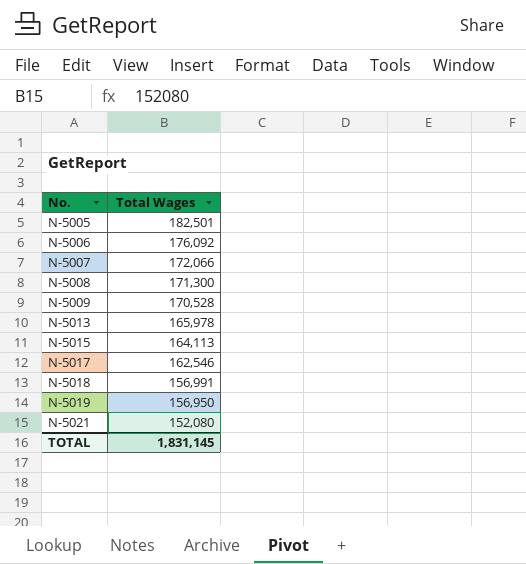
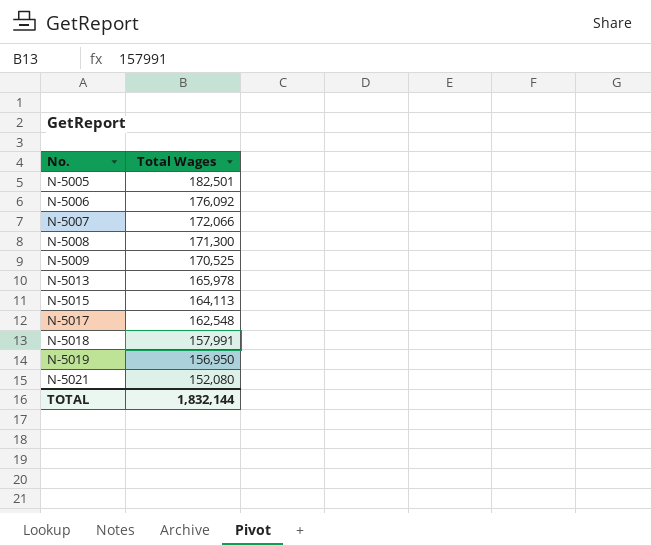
N-5009 | Total Wages: 170,528 -> 170,525
N-5017 | Total Wages: 162,546 -> 162,548
N-5018 | Total Wages: 156,991 -> 157,991
TOTAL | Total Wages: 1,831,145 -> 1,832,144

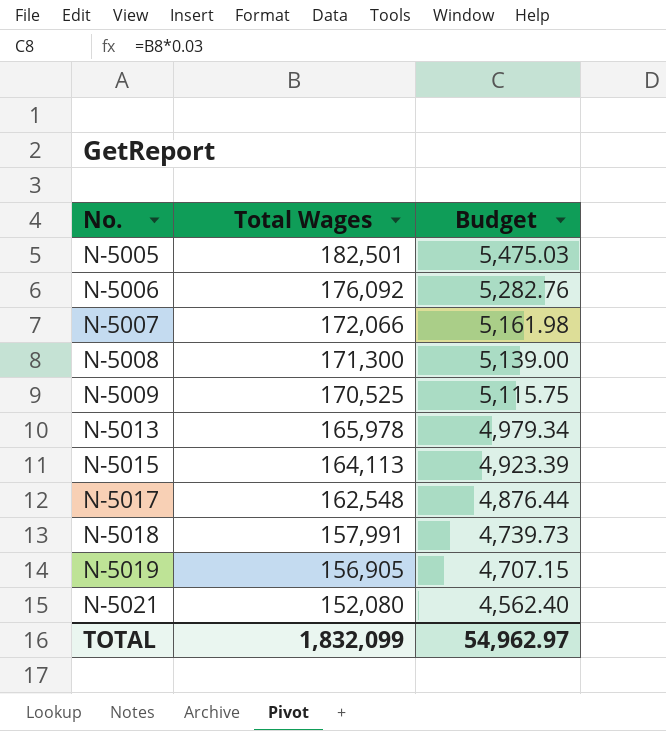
column Budget | formula: none -> [Total Wages] * 0.03
N-5019 | Total Wages: 156,950 -> 156,905
TOTAL | Total Wages: 1,832,144 -> 1,832,099

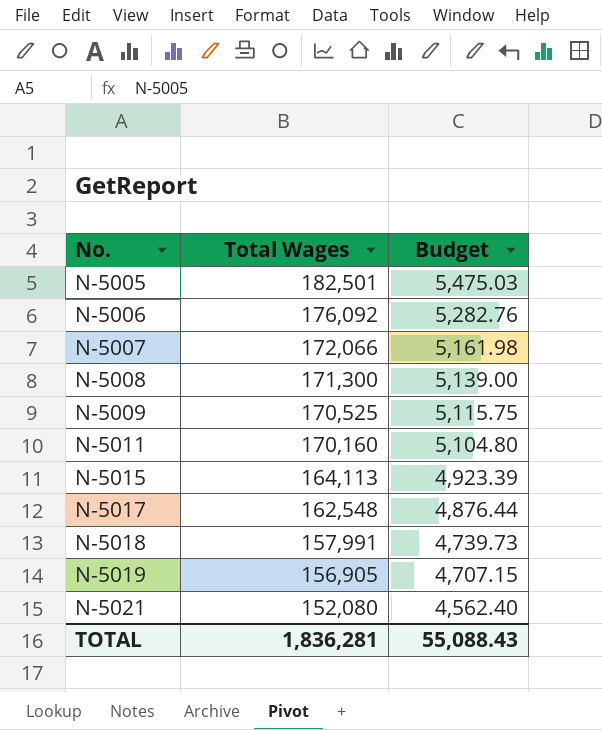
row N-5013: 165,978 | 4,979.34 -> none
row N-5011: none -> 170,160 | 5,104.80
TOTAL | Total Wages: 1,832,099 -> 1,836,281
TOTAL | Budget: 54,962.97 -> 55,088.43

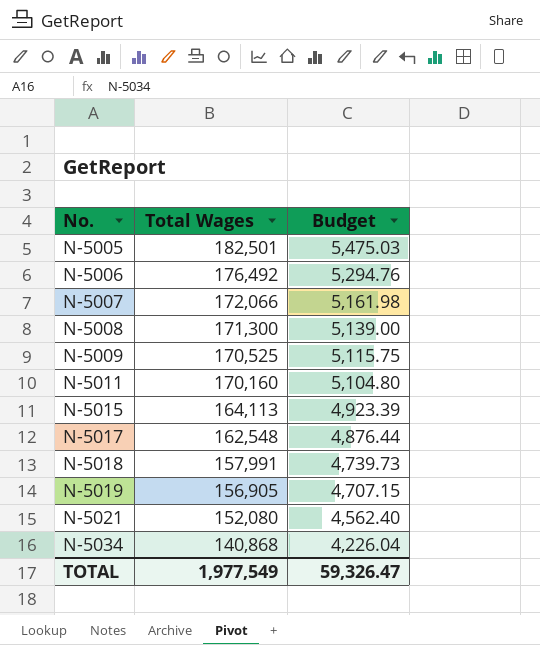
N-5006 | Total Wages: 176,092 -> 176,492
N-5006 | Budget: 5,282.76 -> 5,294.76
row N-5034: none -> 140,868 | 4,226.04
TOTAL | Total Wages: 1,836,281 -> 1,977,549
TOTAL | Budget: 55,088.43 -> 59,326.47

